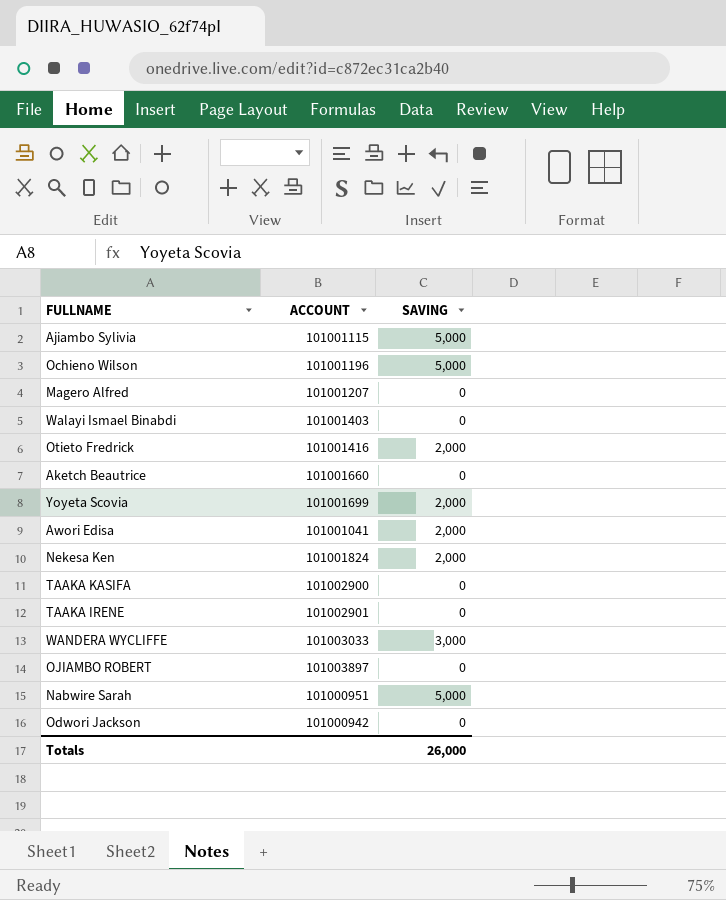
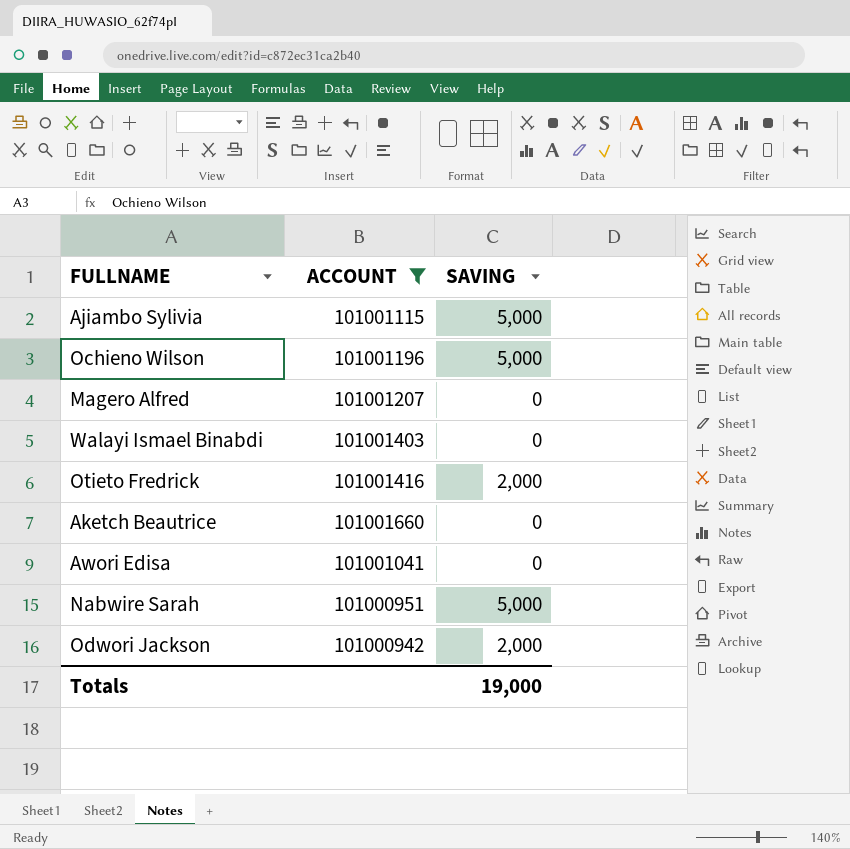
filter: none -> ACCOUNT <= 101001660
Awori Edisa | SAVING: 2,000 -> 0
Odwori Jackson | SAVING: 0 -> 2,000
Totals | SAVING: 26,000 -> 19,000

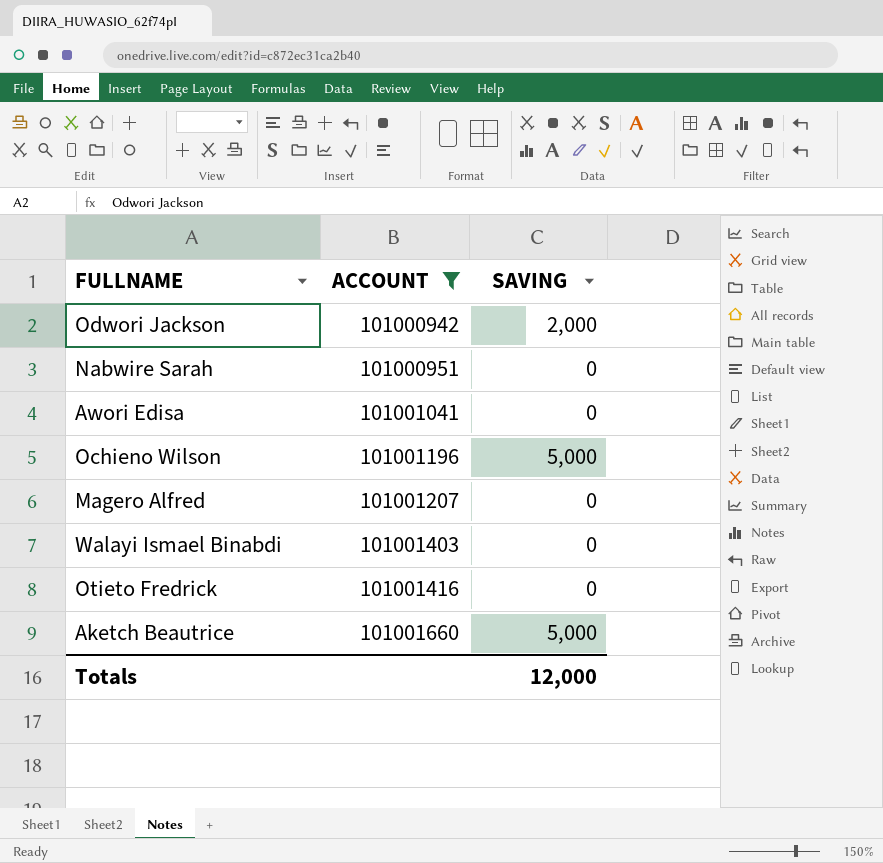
row order: none -> ACCOUNT ascending
row Ajiambo Sylivia: 101001115 | 5,000 -> none
Nabwire Sarah | SAVING: 5,000 -> 0
Otieto Fredrick | SAVING: 2,000 -> 0
Aketch Beautrice | SAVING: 0 -> 5,000
Totals | SAVING: 19,000 -> 12,000

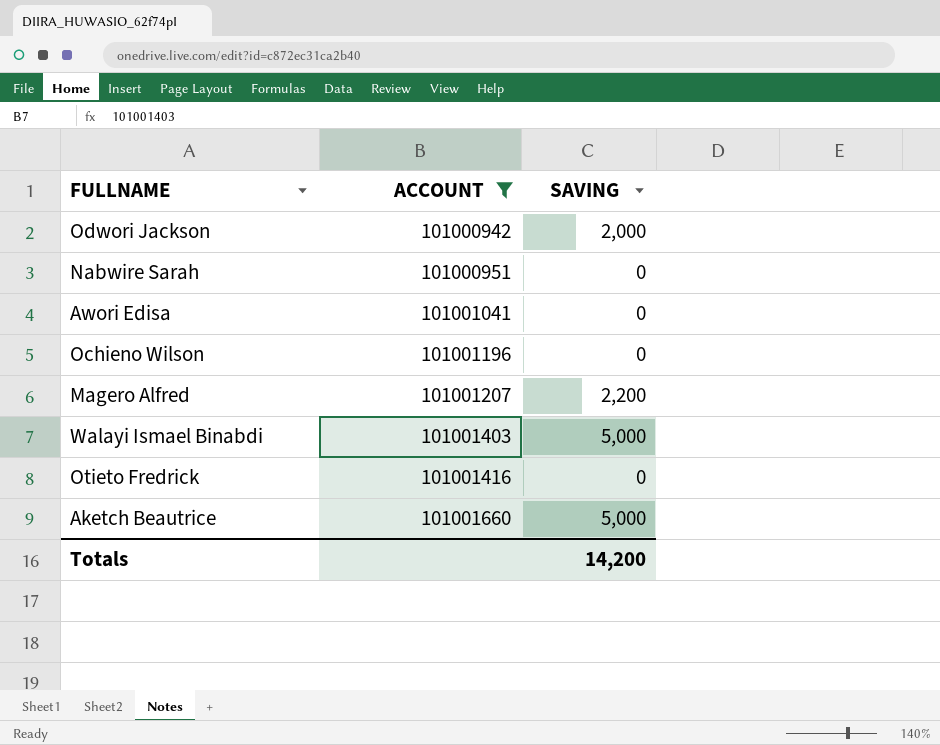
Ochieno Wilson | SAVING: 5,000 -> 0
Magero Alfred | SAVING: 0 -> 2,200
Walayi Ismael Binabdi | SAVING: 0 -> 5,000
Totals | SAVING: 12,000 -> 14,200

